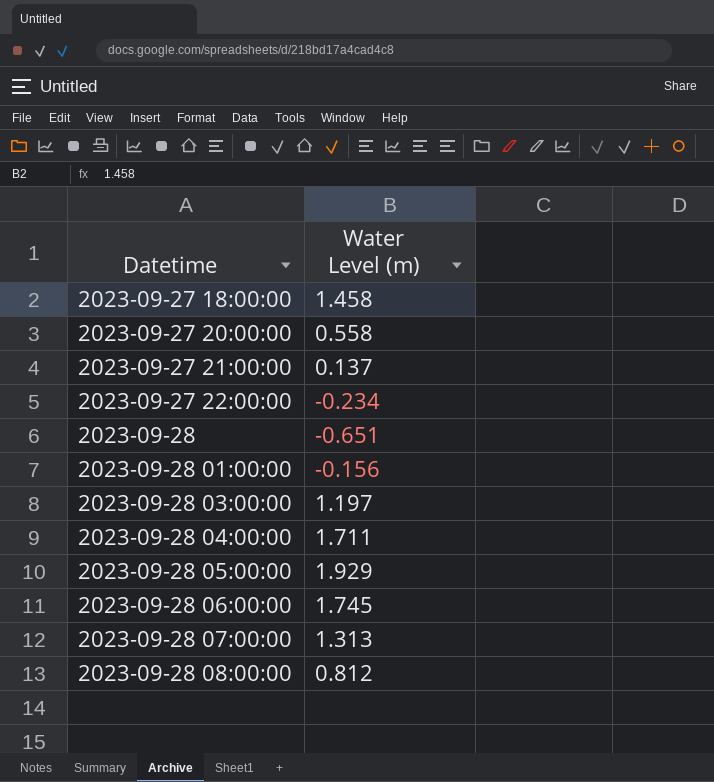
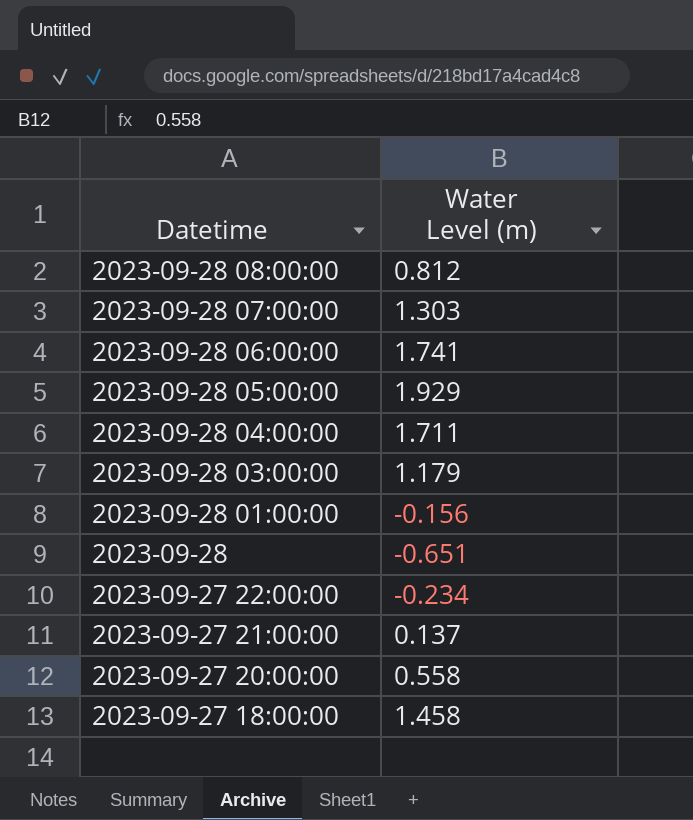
row order: Datetime ascending -> Datetime descending
2023-09-28 07:00:00 | Water Level (m): 1.313 -> 1.303
2023-09-28 06:00:00 | Water Level (m): 1.745 -> 1.741
2023-09-28 03:00:00 | Water Level (m): 1.197 -> 1.179

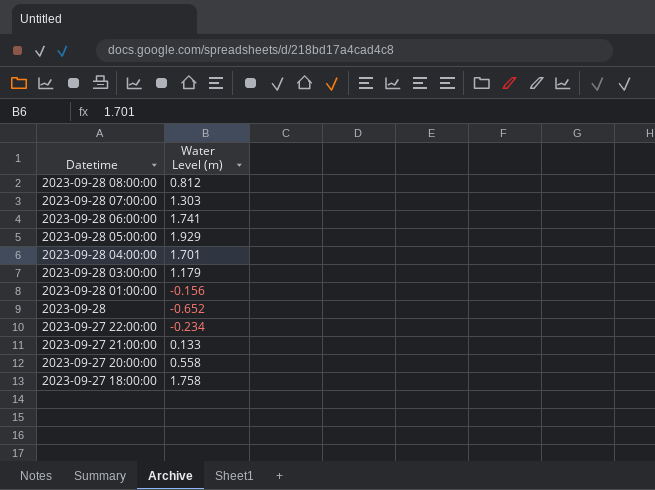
2023-09-28 04:00:00 | Water Level (m): 1.711 -> 1.701
2023-09-28 | Water Level (m): -0.651 -> -0.652
2023-09-27 21:00:00 | Water Level (m): 0.137 -> 0.133
2023-09-27 18:00:00 | Water Level (m): 1.458 -> 1.758

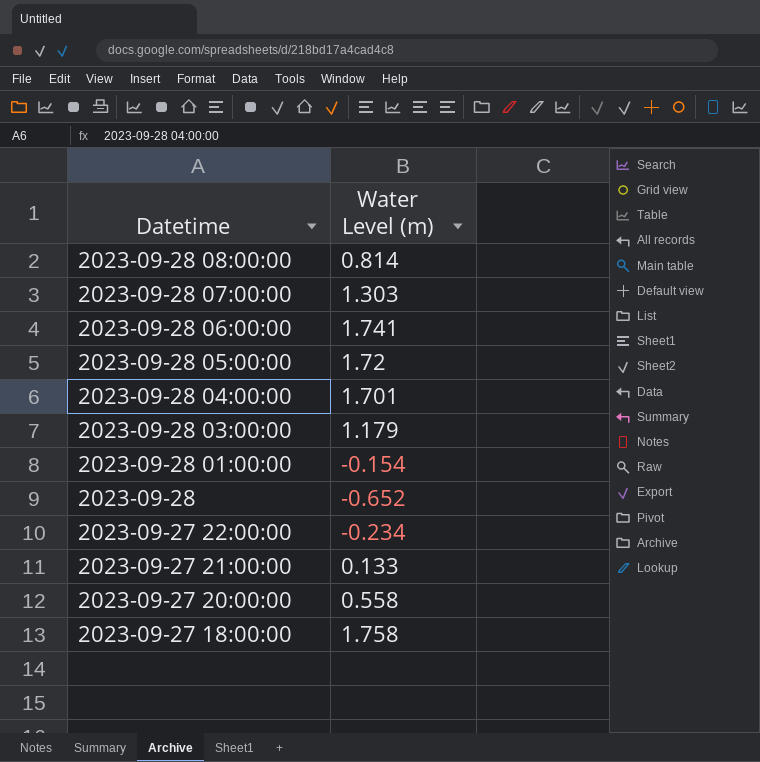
2023-09-28 08:00:00 | Water Level (m): 0.812 -> 0.814
2023-09-28 05:00:00 | Water Level (m): 1.929 -> 1.72
2023-09-28 01:00:00 | Water Level (m): -0.156 -> -0.154

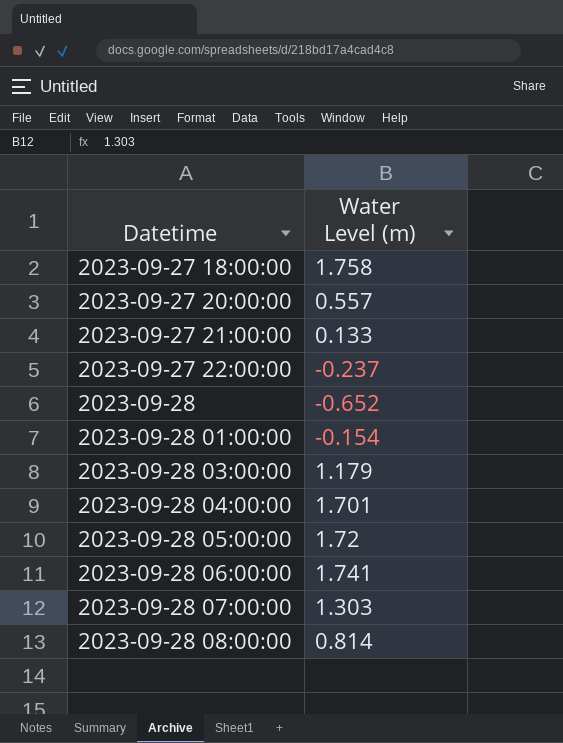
row order: Datetime descending -> Datetime ascending
2023-09-27 20:00:00 | Water Level (m): 0.558 -> 0.557
2023-09-27 22:00:00 | Water Level (m): -0.234 -> -0.237

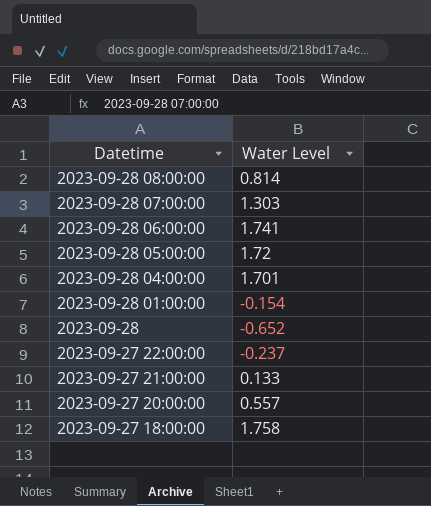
row order: Datetime ascending -> Datetime descending
column name: Water Level (m) -> Water Level
row 2023-09-28 03:00:00: 1.179 -> none

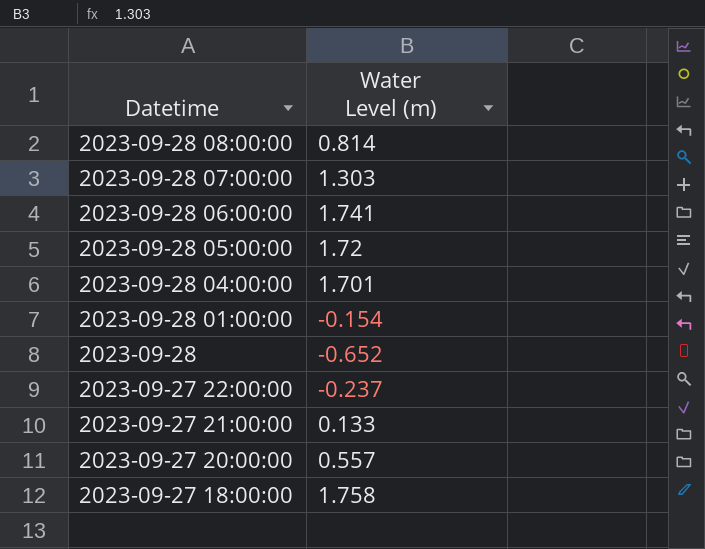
column name: Water Level -> Water Level (m)

